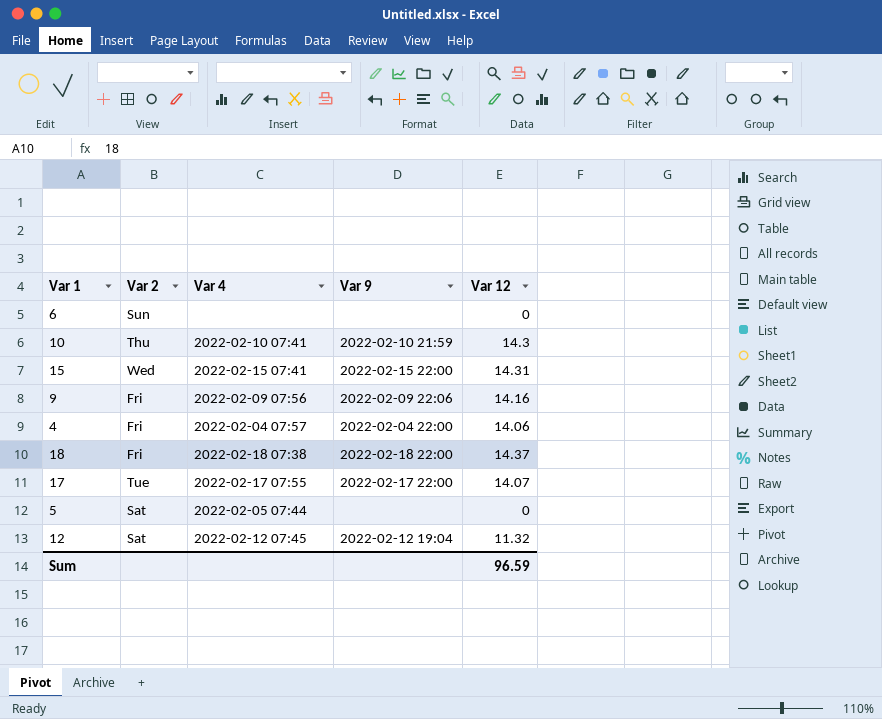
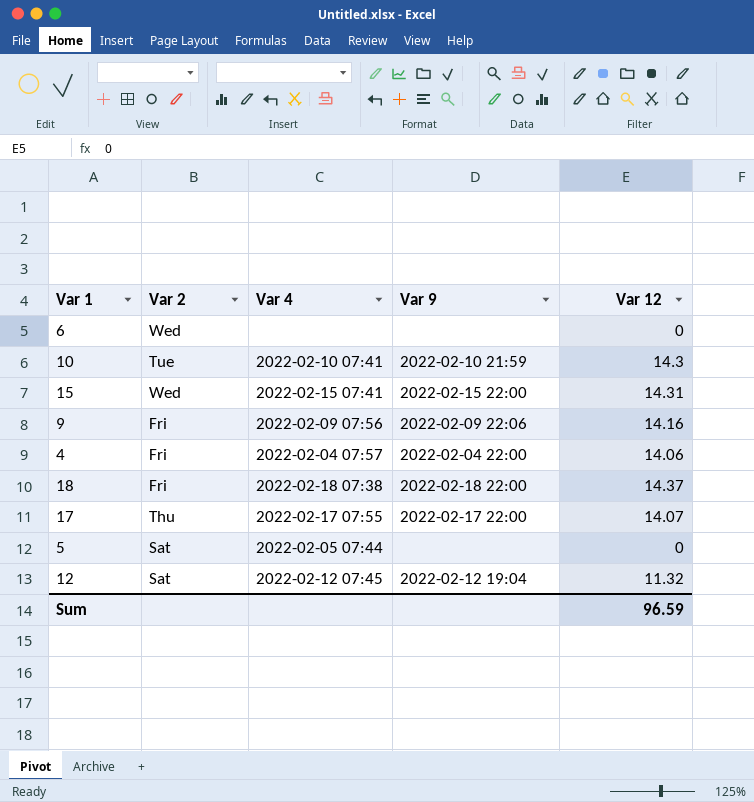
6 | Var 2: Sun -> Wed
10 | Var 2: Thu -> Tue
17 | Var 2: Tue -> Thu

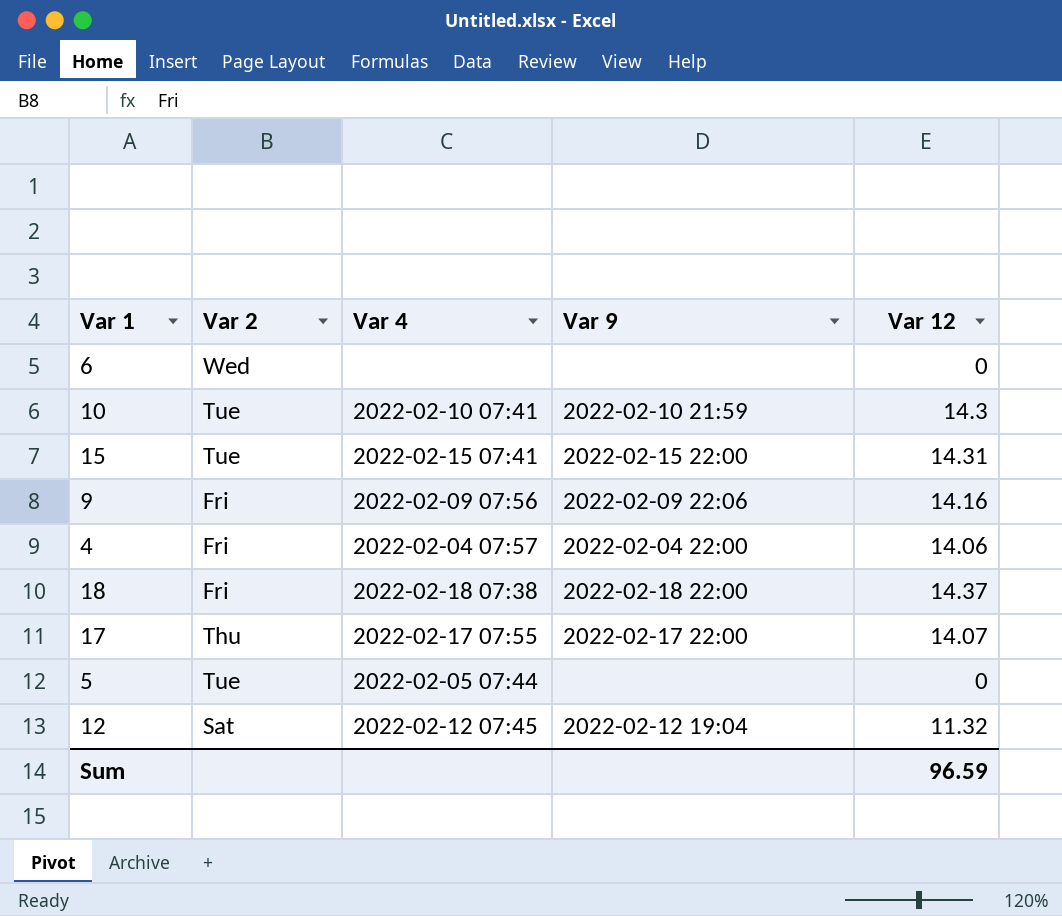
15 | Var 2: Wed -> Tue
5 | Var 2: Sat -> Tue

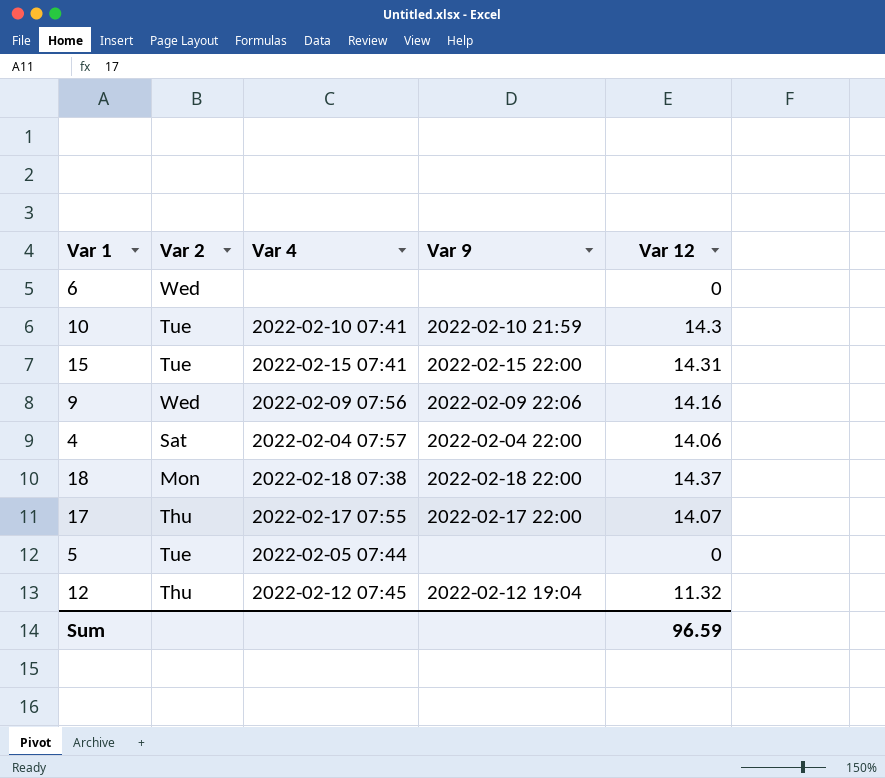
9 | Var 2: Fri -> Wed
4 | Var 2: Fri -> Sat
18 | Var 2: Fri -> Mon
12 | Var 2: Sat -> Thu

